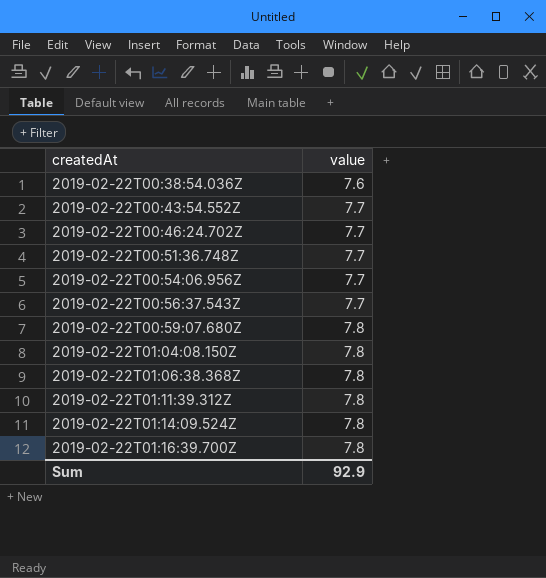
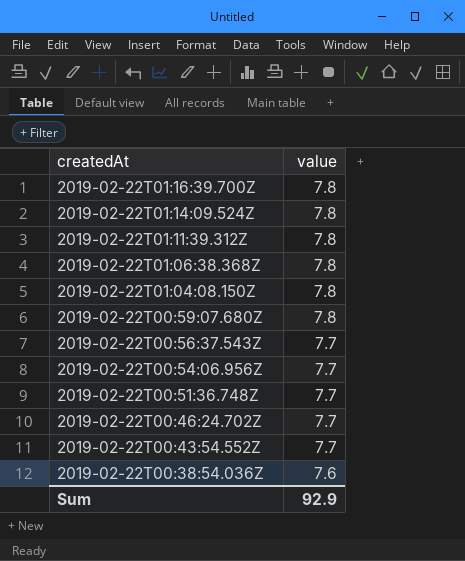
row order: createdAt ascending -> createdAt descending

